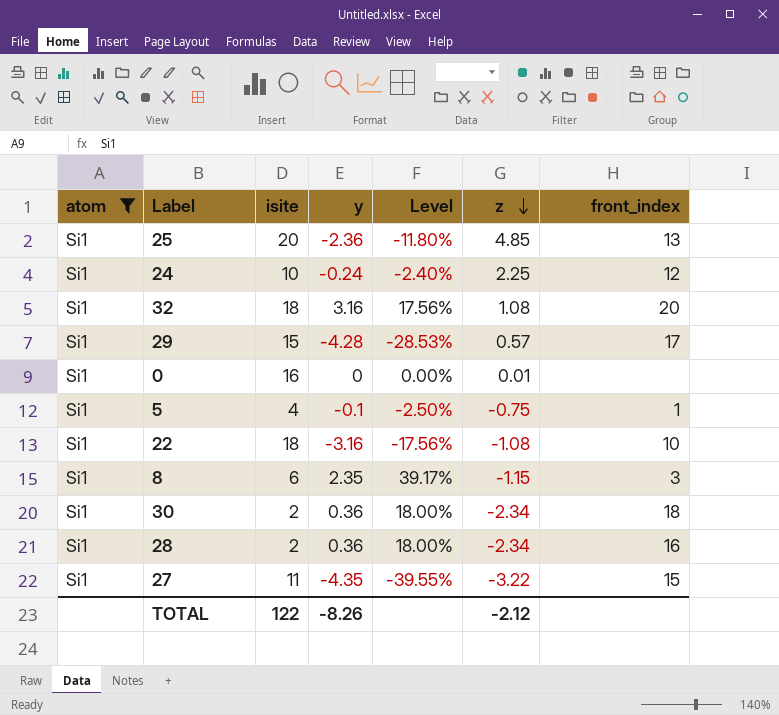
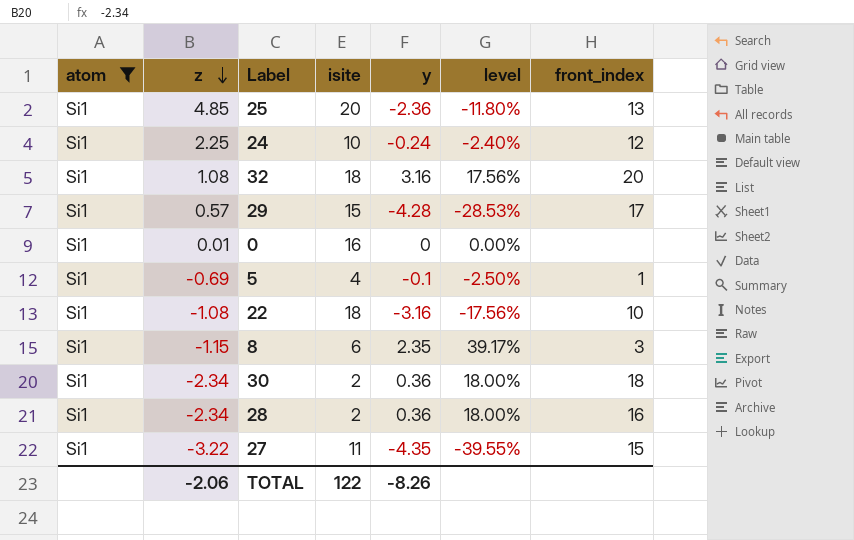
column z | position: 6 -> 2
column name: Level -> level
5 | z: -0.75 -> -0.69
TOTAL | z: -2.12 -> -2.06

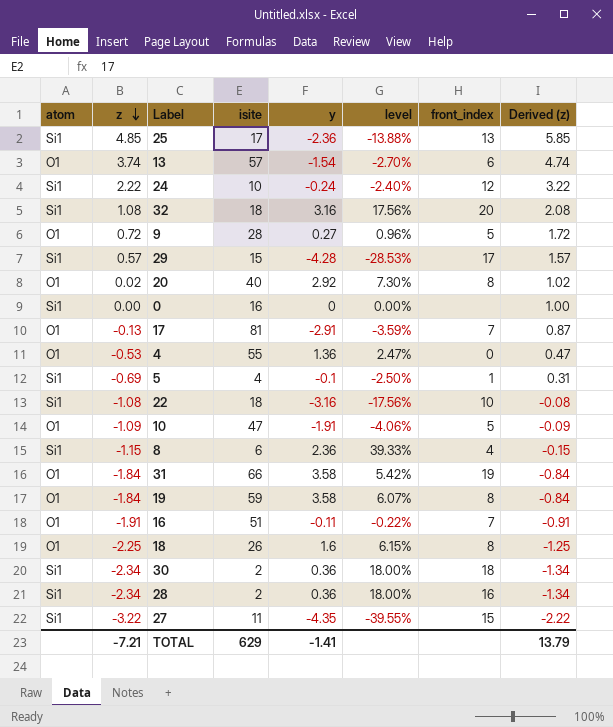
filter: atom = Si1 -> none
column Derived (z) | formula: none -> [z] + 1
25 | isite: 20 -> 17
25 | level: -11.80% -> -13.88%
24 | z: 2.25 -> 2.22
0 | z: 0.01 -> 0.00
8 | y: 2.35 -> 2.36
8 | level: 39.17% -> 39.33%
8 | front_index: 3 -> 4
TOTAL | z: -2.06 -> -7.21
TOTAL | isite: 122 -> 629
TOTAL | y: -8.26 -> -1.41

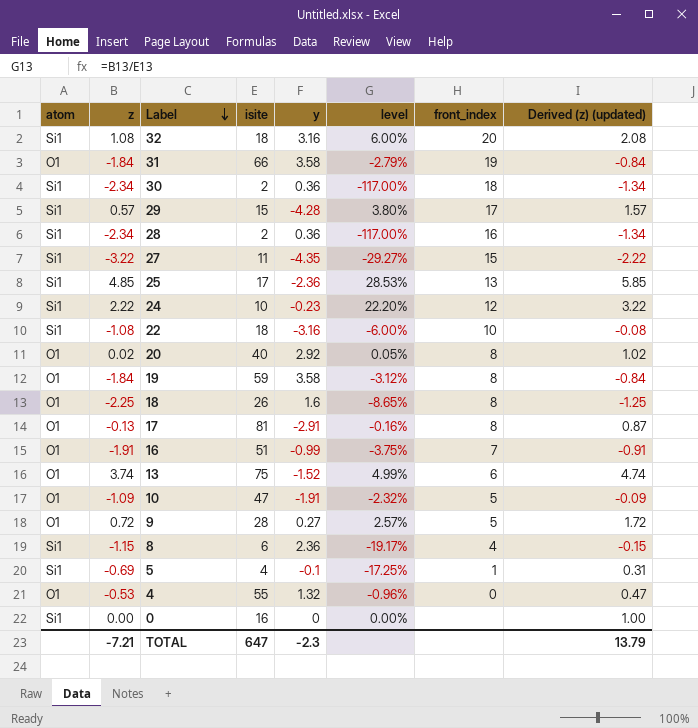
row order: z descending -> Label descending
column level | formula: [y] / [isite] -> [z] / [isite]
column name: Derived (z) -> Derived (z) (updated)
24 | y: -0.24 -> -0.23
17 | front_index: 7 -> 8
16 | y: -0.11 -> -0.99
13 | isite: 57 -> 75
13 | y: -1.54 -> -1.52
4 | y: 1.36 -> 1.32
TOTAL | isite: 629 -> 647
TOTAL | y: -1.41 -> -2.3

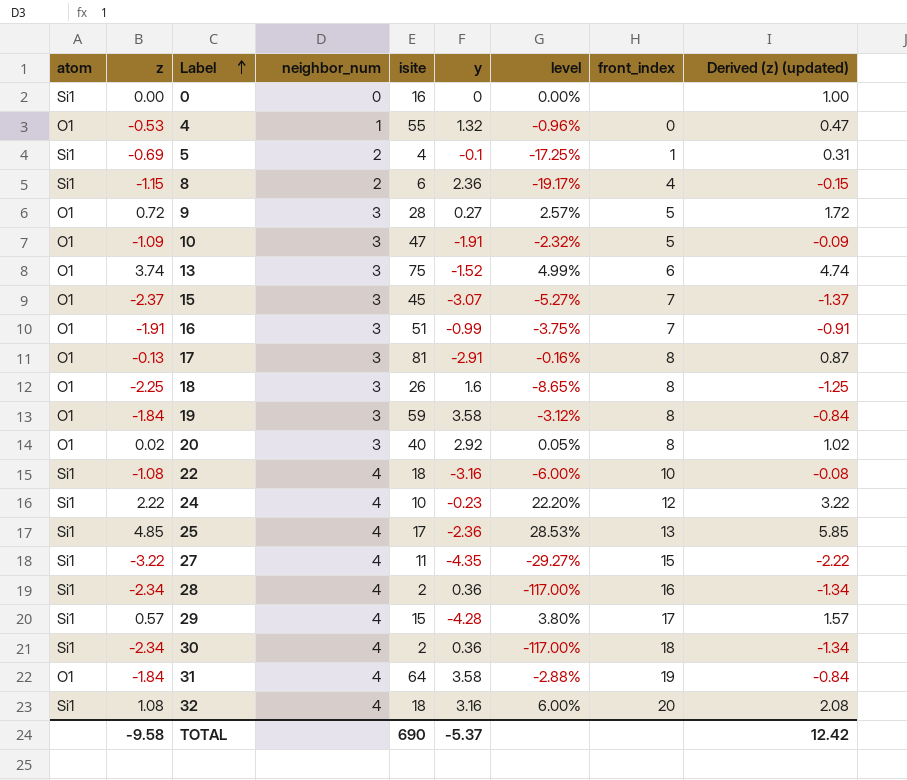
row order: Label descending -> Label ascending
column neighbor_num | position: none -> 4
row 15: none -> O1 | -2.37 | 3 | 45 | -3.07 | -5.27% | 7 | -1.37
31 | isite: 66 -> 64
31 | level: -2.79% -> -2.88%
TOTAL | z: -7.21 -> -9.58
TOTAL | isite: 647 -> 690
TOTAL | y: -2.3 -> -5.37
TOTAL | Derived (z) (updated): 13.79 -> 12.42

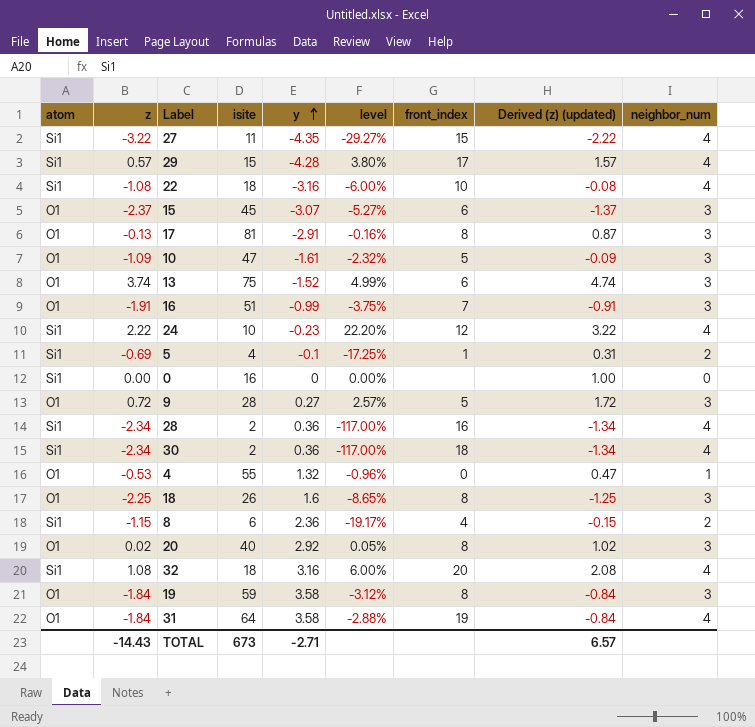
row order: Label ascending -> y ascending
column neighbor_num | position: 4 -> 9
row 25: Si1 | 4.85 | 4 | 17 | -2.36 | 28.53% | 13 | 5.85 -> none
15 | front_index: 7 -> 6
10 | y: -1.91 -> -1.61
TOTAL | z: -9.58 -> -14.43
TOTAL | isite: 690 -> 673
TOTAL | y: -5.37 -> -2.71
TOTAL | Derived (z) (updated): 12.42 -> 6.57

